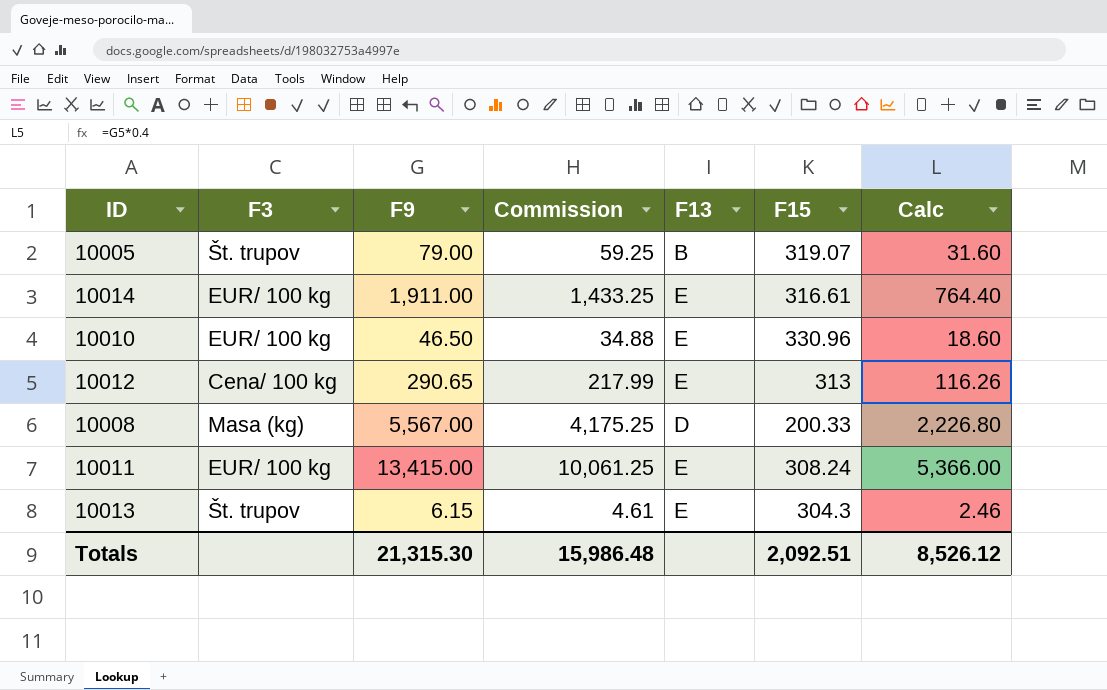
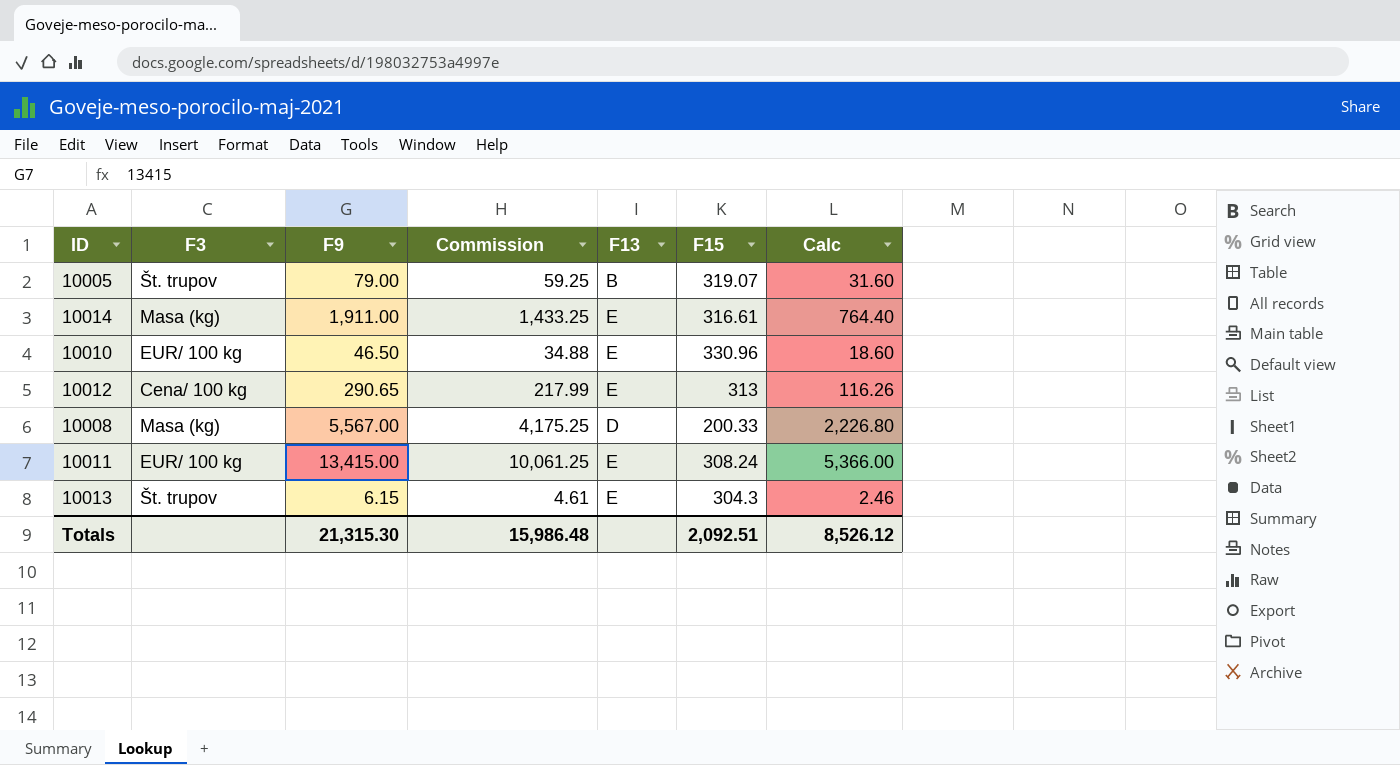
10014 | F3: EUR/ 100 kg -> Masa (kg)

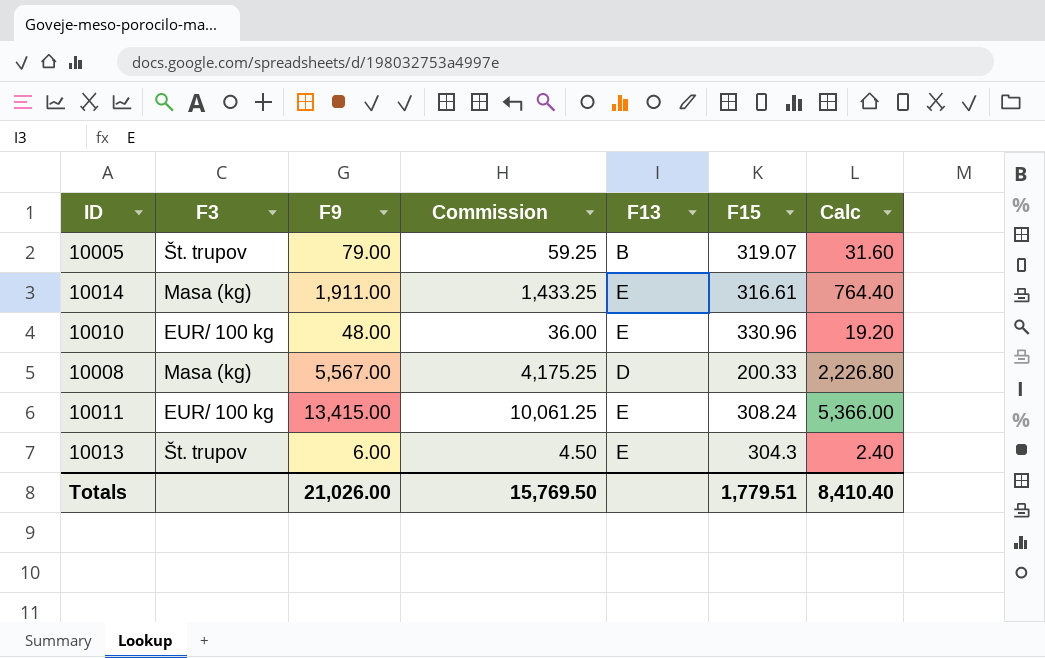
row 10012: Cena/ 100 kg | 290.65 | 217.99 | E | 313 | 116.26 -> none
10010 | F9: 46.50 -> 48.00
10010 | Commission: 34.88 -> 36.00
10010 | Calc: 18.60 -> 19.20
10013 | F9: 6.15 -> 6.00
10013 | Commission: 4.61 -> 4.50
10013 | Calc: 2.46 -> 2.40
Totals | F9: 21,315.30 -> 21,026.00
Totals | Commission: 15,986.48 -> 15,769.50
Totals | F15: 2,092.51 -> 1,779.51
Totals | Calc: 8,526.12 -> 8,410.40

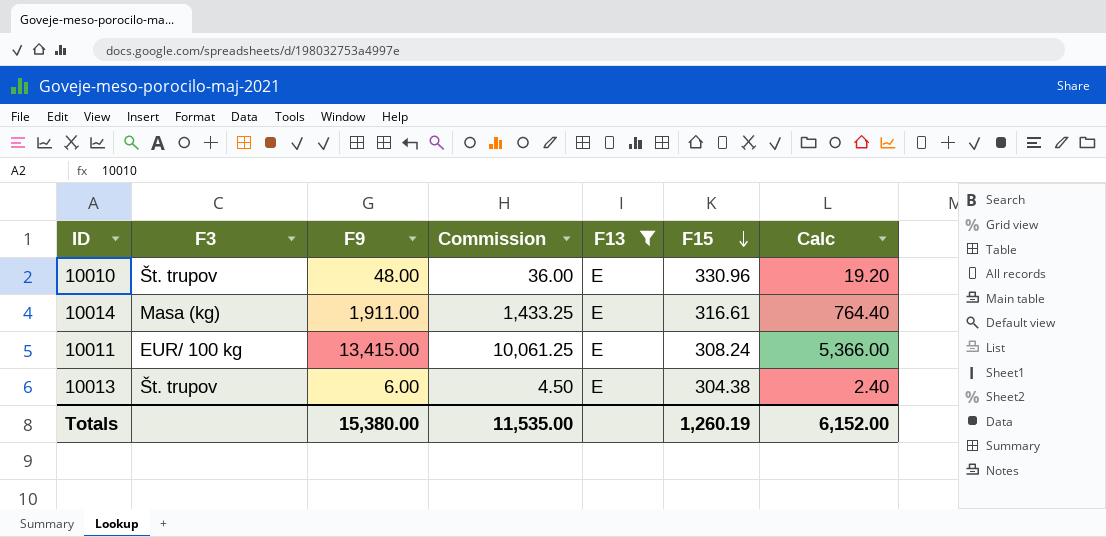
filter: none -> F13 = E
row order: none -> F15 descending
10010 | F3: EUR/ 100 kg -> Št. trupov
10013 | F15: 304.3 -> 304.38
Totals | F9: 21,026.00 -> 15,380.00
Totals | Commission: 15,769.50 -> 11,535.00
Totals | F15: 1,779.51 -> 1,260.19
Totals | Calc: 8,410.40 -> 6,152.00

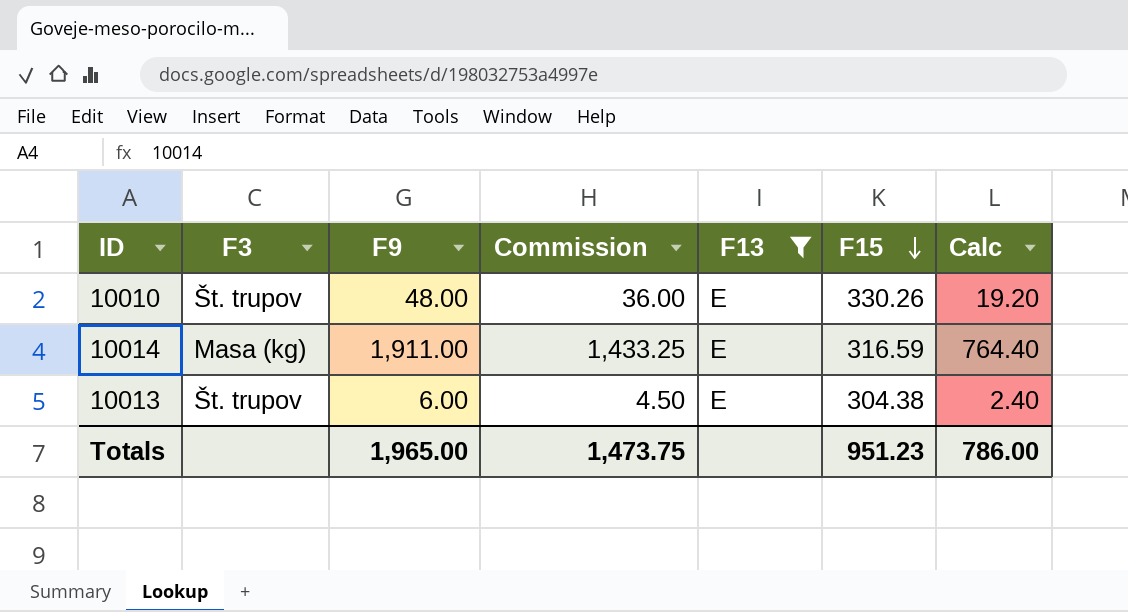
row 10011: EUR/ 100 kg | 13,415.00 | 10,061.25 | E | 308.24 | 5,366.00 -> none
10010 | F15: 330.96 -> 330.26
10014 | F15: 316.61 -> 316.59
Totals | F9: 15,380.00 -> 1,965.00
Totals | Commission: 11,535.00 -> 1,473.75
Totals | F15: 1,260.19 -> 951.23
Totals | Calc: 6,152.00 -> 786.00

